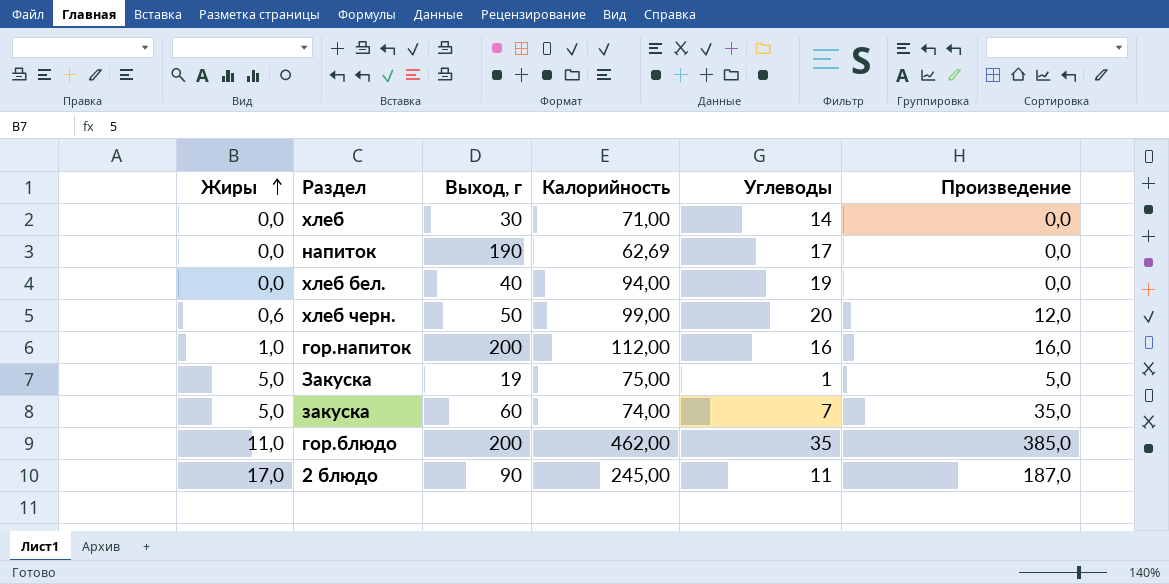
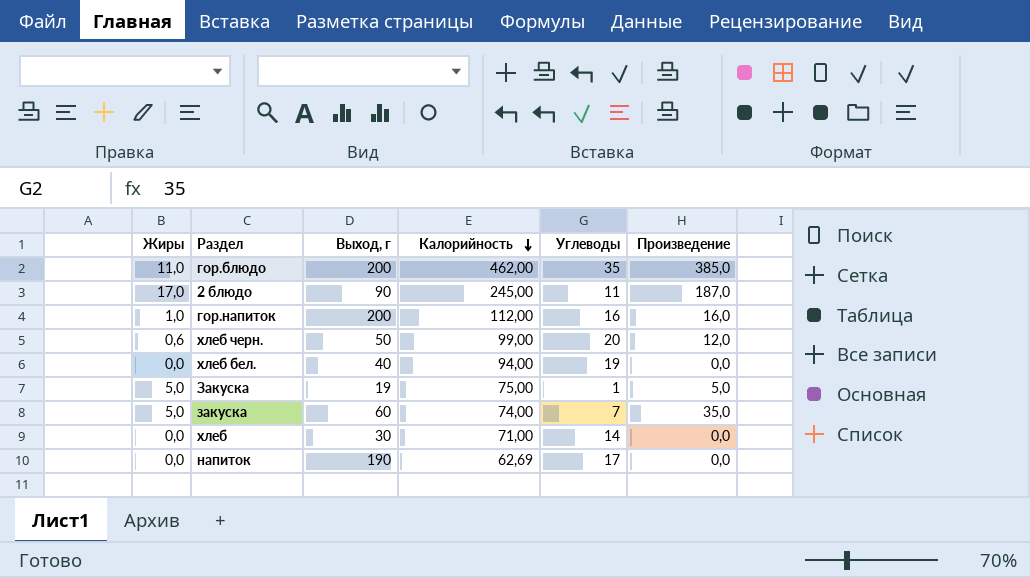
row order: Жиры ascending -> Калорийность descending

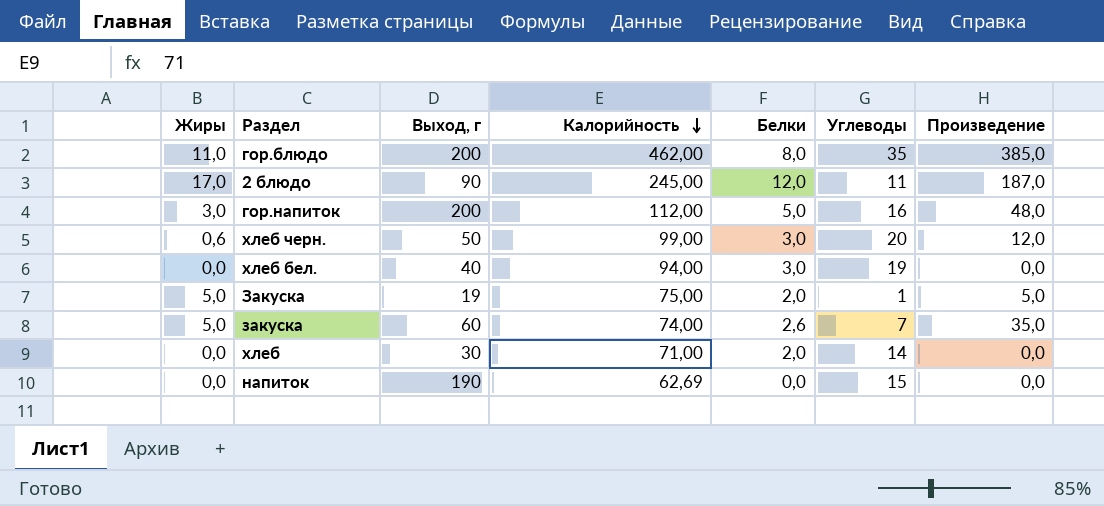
column Белки | position: none -> 5
гор.напиток | Жиры: 1,0 -> 3,0
гор.напиток | Произведение: 16,0 -> 48,0
напиток | Углеводы: 17 -> 15

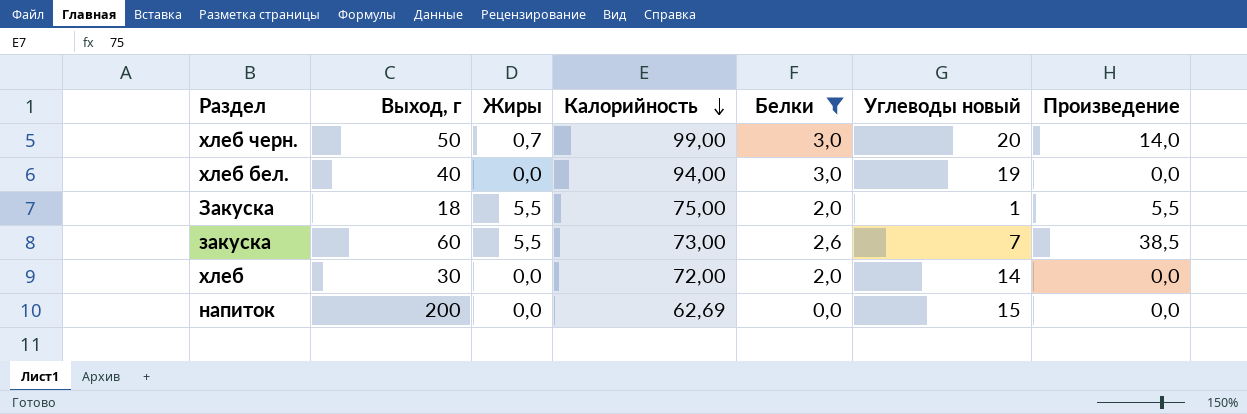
filter: none -> Белки <= 3,0
column Жиры | position: 1 -> 3
column name: Углеводы -> Углеводы новый
хлеб черн. | Жиры: 0,6 -> 0,7
хлеб черн. | Произведение: 12,0 -> 14,0
Закуска | Выход, г: 19 -> 18
Закуска | Жиры: 5,0 -> 5,5
Закуска | Произведение: 5,0 -> 5,5
закуска | Жиры: 5,0 -> 5,5
закуска | Калорийность: 74,00 -> 73,00
закуска | Произведение: 35,0 -> 38,5
хлеб | Калорийность: 71,00 -> 72,00
напиток | Выход, г: 190 -> 200

